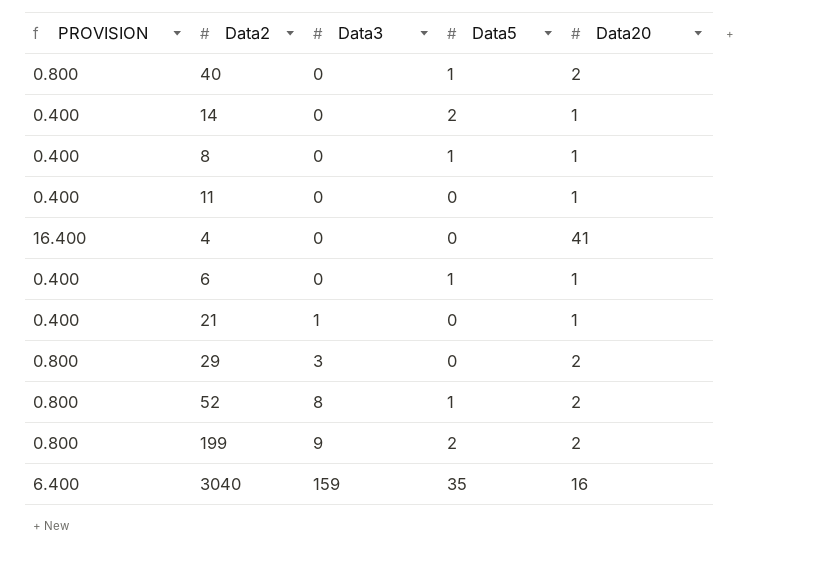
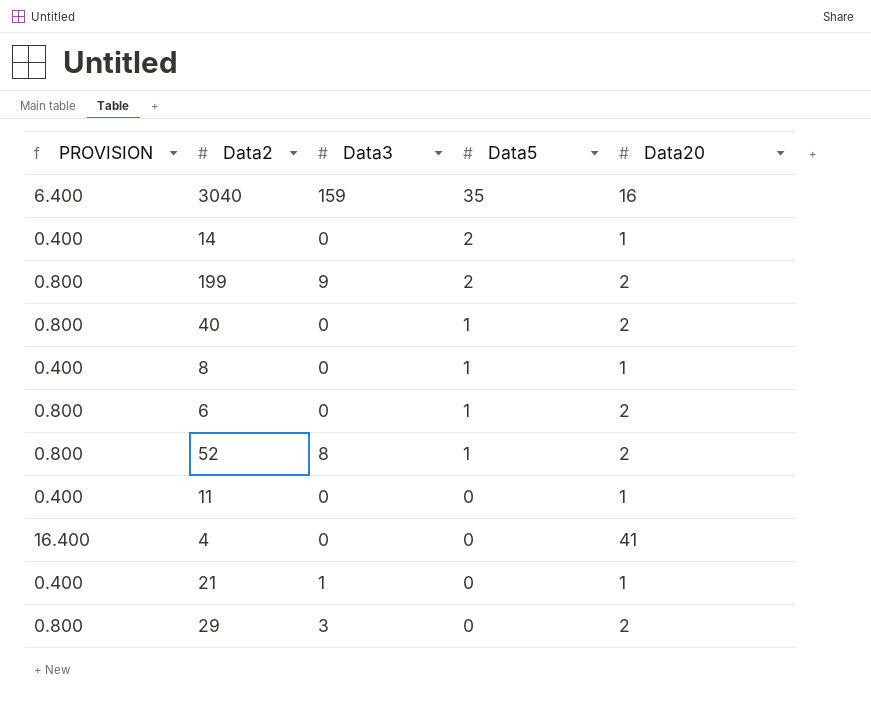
row order: Data3 ascending -> Data5 descending
6 | PROVISION: 0.400 -> 0.800
6 | Data20: 1 -> 2

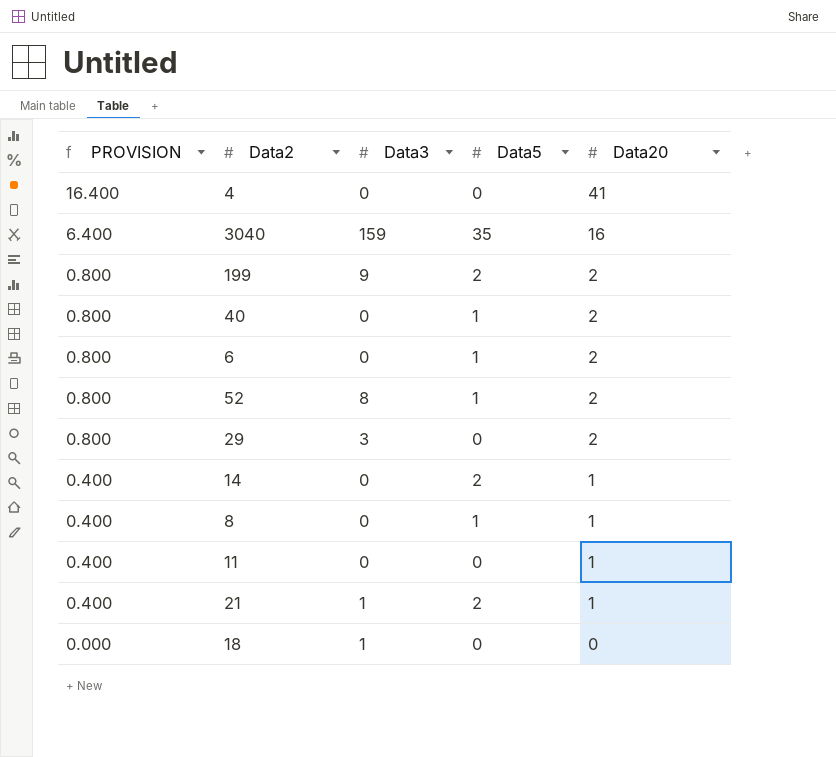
row order: Data5 descending -> PROVISION descending
21 | Data5: 0 -> 2
row 18: none -> 0.000 | 1 | 0 | 0

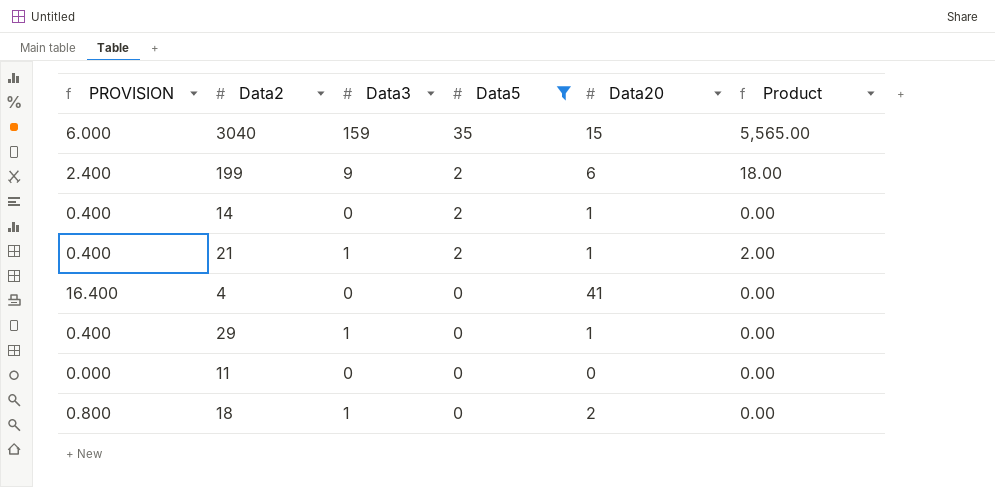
filter: none -> Data5 != 1
row order: PROVISION descending -> Data5 descending
column Product | formula: none -> [Data3] * [Data5]
3040 | PROVISION: 6.400 -> 6.000
3040 | Data20: 16 -> 15
199 | PROVISION: 0.800 -> 2.400
199 | Data20: 2 -> 6
29 | PROVISION: 0.800 -> 0.400
29 | Data3: 3 -> 1
29 | Data20: 2 -> 1
11 | PROVISION: 0.400 -> 0.000
11 | Data20: 1 -> 0
18 | PROVISION: 0.000 -> 0.800
18 | Data20: 0 -> 2

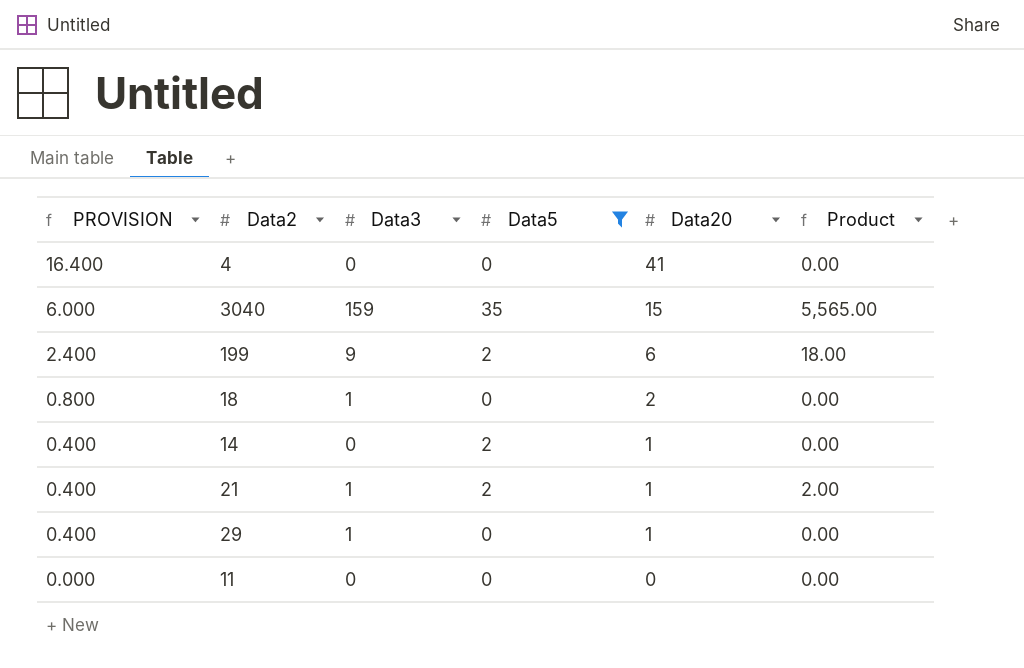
row order: Data5 descending -> PROVISION descending

